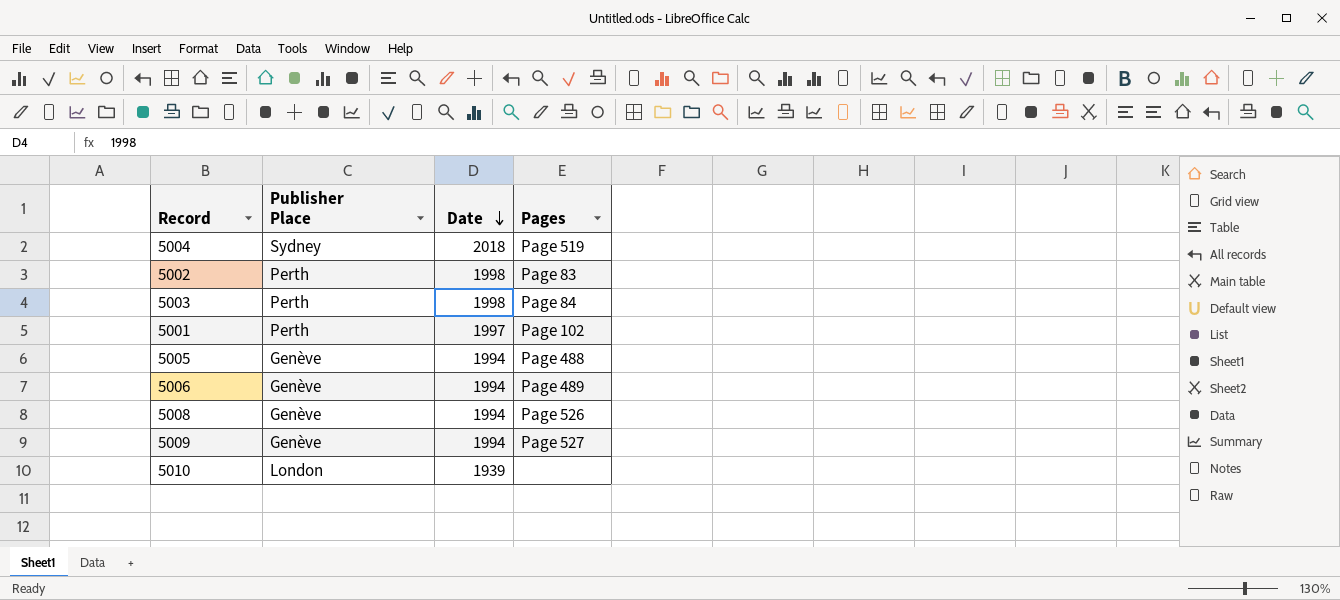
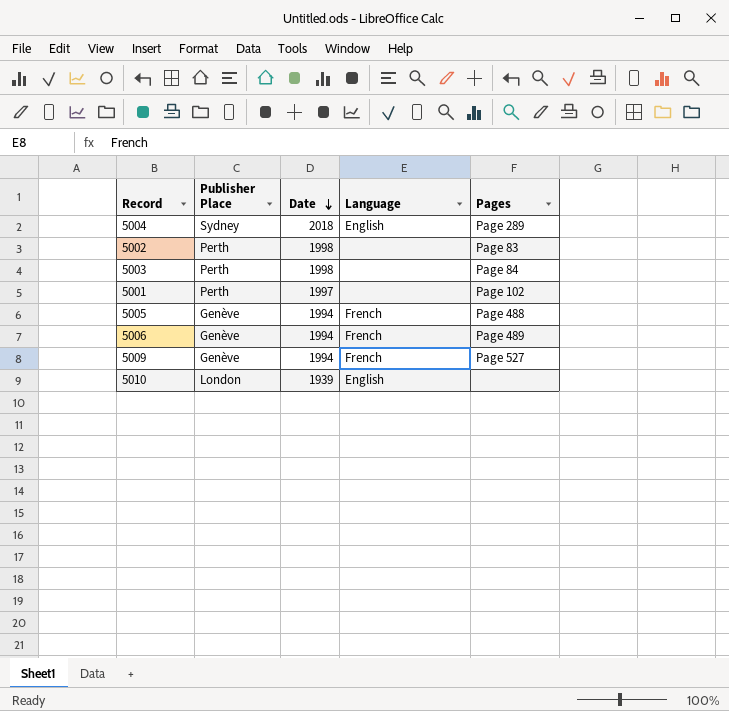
column Language | position: none -> 4
row 5008: Genève | 1994 | Page 526 -> none
5004 | Pages: Page 519 -> Page 289

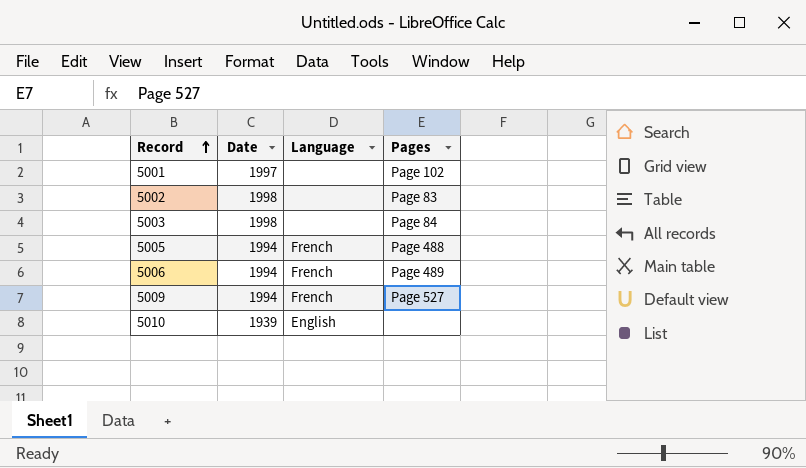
row order: Date descending -> Record ascending
column Publisher Place | position: 2 -> none
row 5004: Sydney | 2018 | English | Page 289 -> none

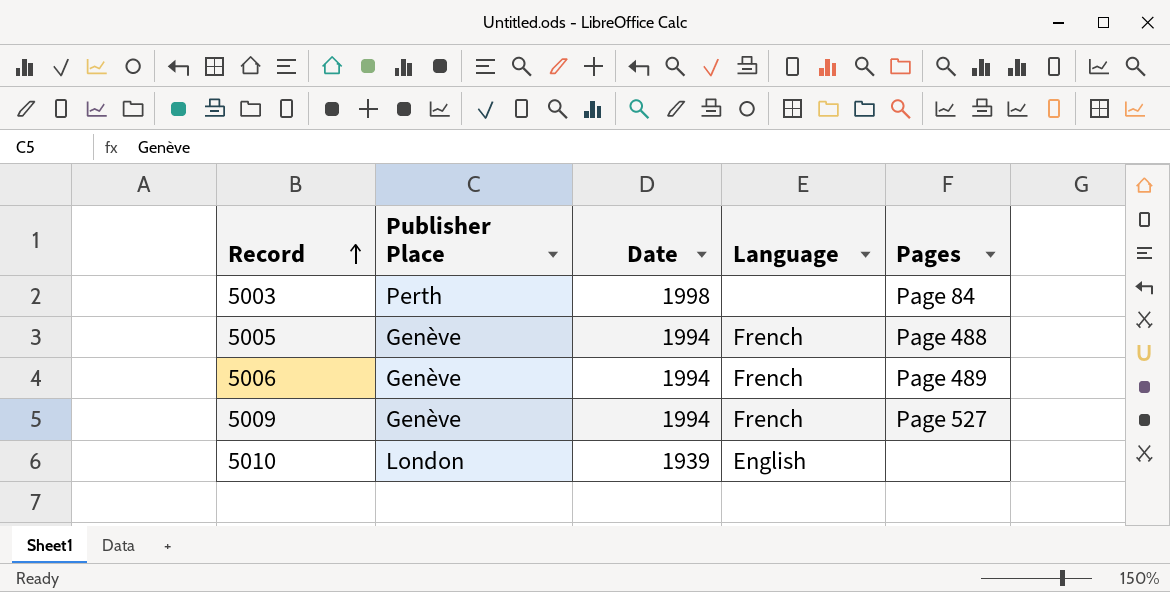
column Publisher Place | position: none -> 2
row 5001: 1997 | none | Page 102 -> none
row 5002: 1998 | none | Page 83 -> none

